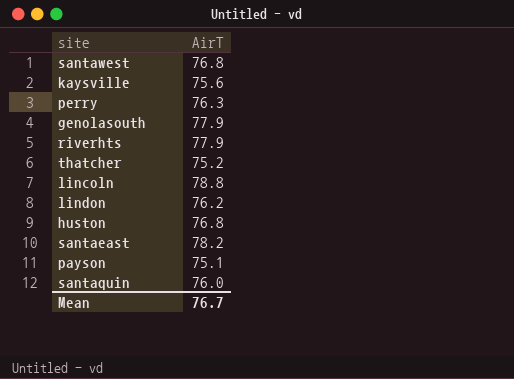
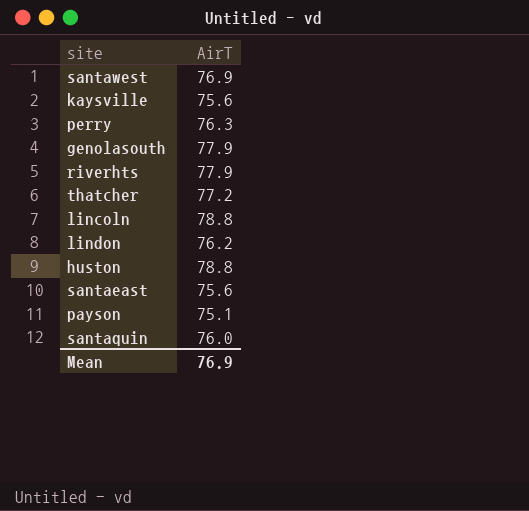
santawest | AirT: 76.8 -> 76.9
thatcher | AirT: 75.2 -> 77.2
huston | AirT: 76.8 -> 78.8
santaeast | AirT: 78.2 -> 75.6
Mean | AirT: 76.7 -> 76.9

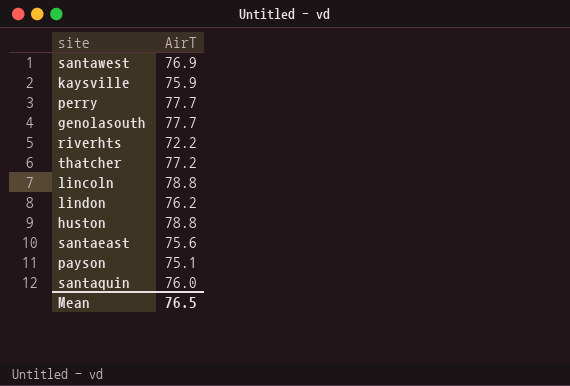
kaysville | AirT: 75.6 -> 75.9
perry | AirT: 76.3 -> 77.7
genolasouth | AirT: 77.9 -> 77.7
riverhts | AirT: 77.9 -> 72.2
Mean | AirT: 76.9 -> 76.5

